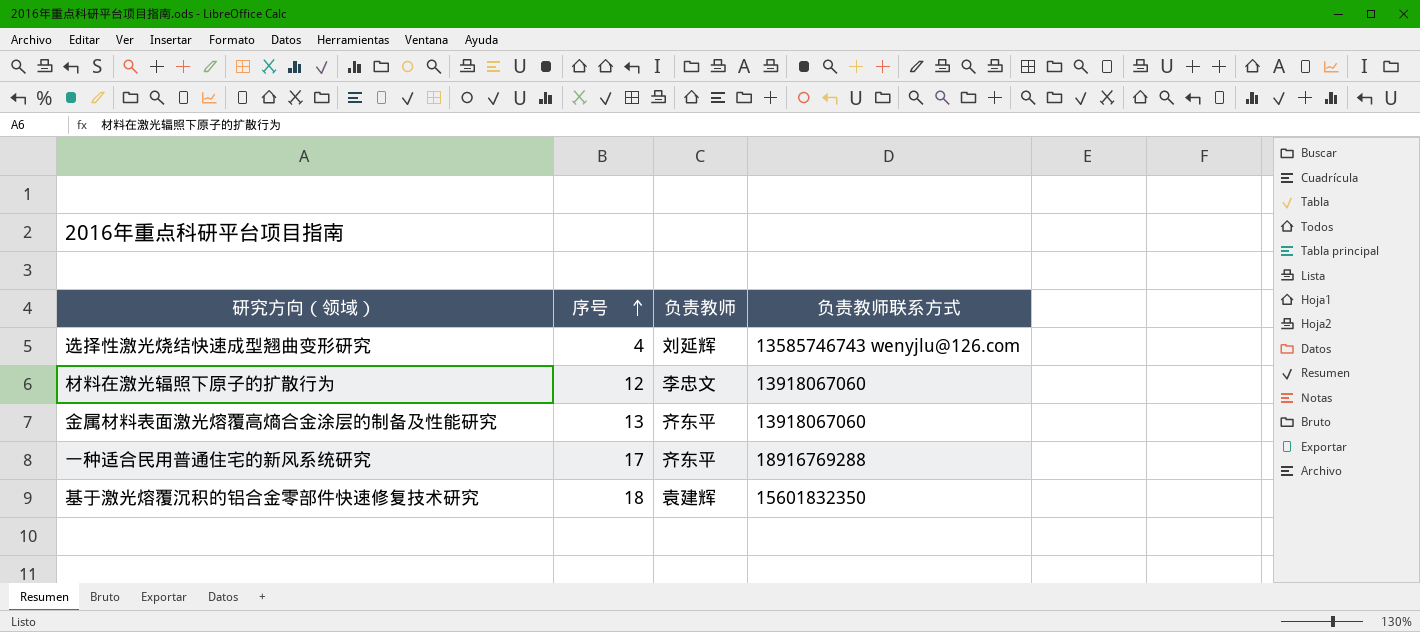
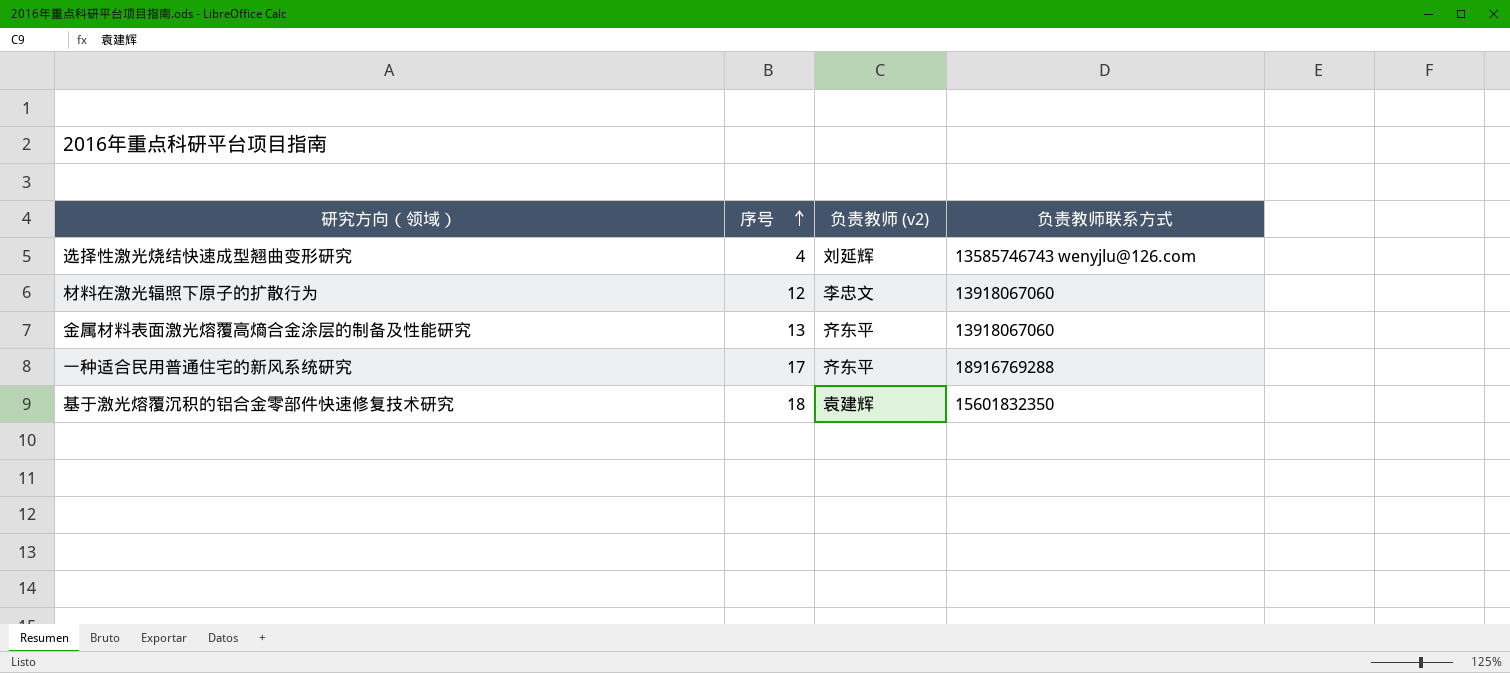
column name: 负责教师 -> 负责教师 (v2)

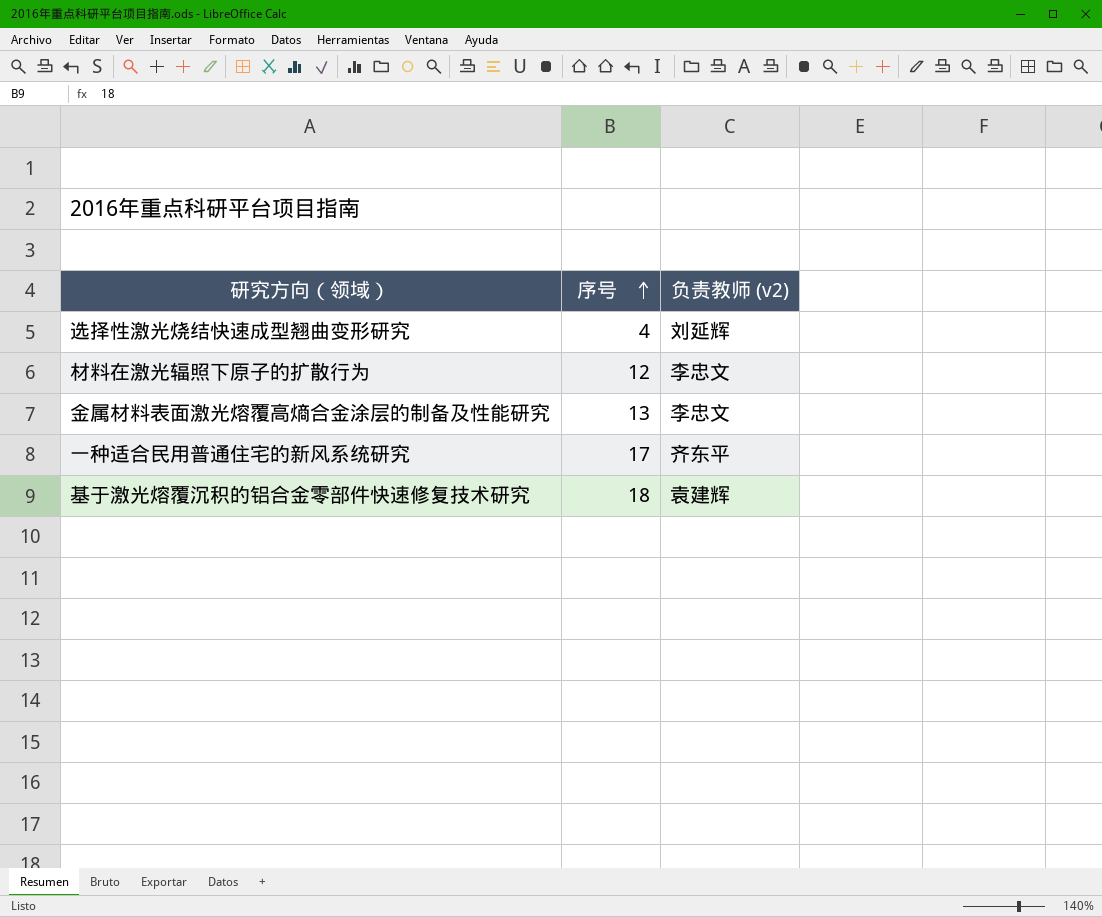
column 负责教师联系方式 | position: 4 -> none
金属材料表面激光熔覆高熵合金涂层的制备及性能研究 | 负责教师 (v2): 齐东平 -> 李忠文

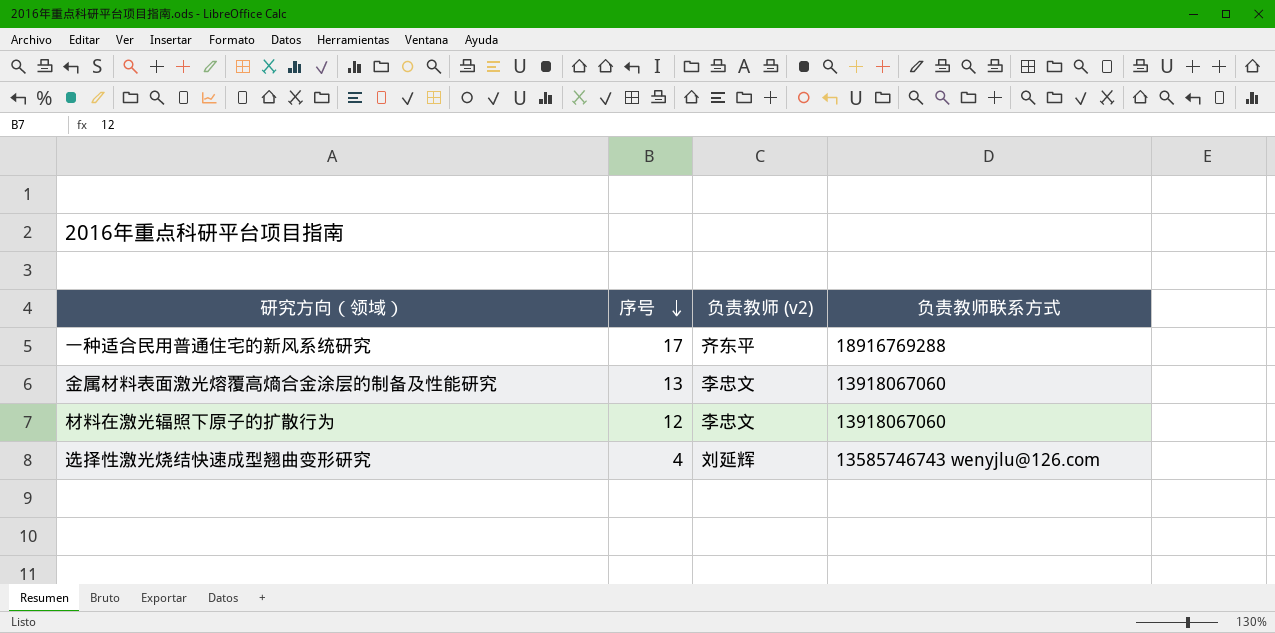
row order: 序号 ascending -> 序号 descending
column 负责教师联系方式 | position: none -> 4
row 基于激光熔覆沉积的铝合金零部件快速修复技术研究: 18 | 袁建辉 -> none

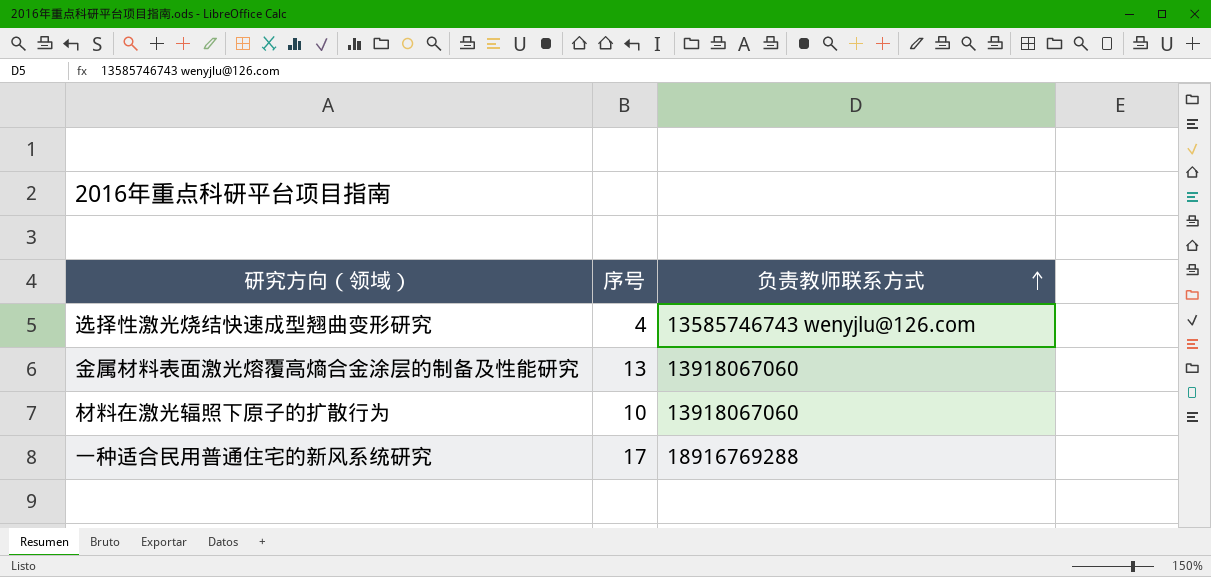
row order: 序号 descending -> 负责教师联系方式 ascending
column 负责教师 (v2) | position: 3 -> none
材料在激光辐照下原子的扩散行为 | 序号: 12 -> 10

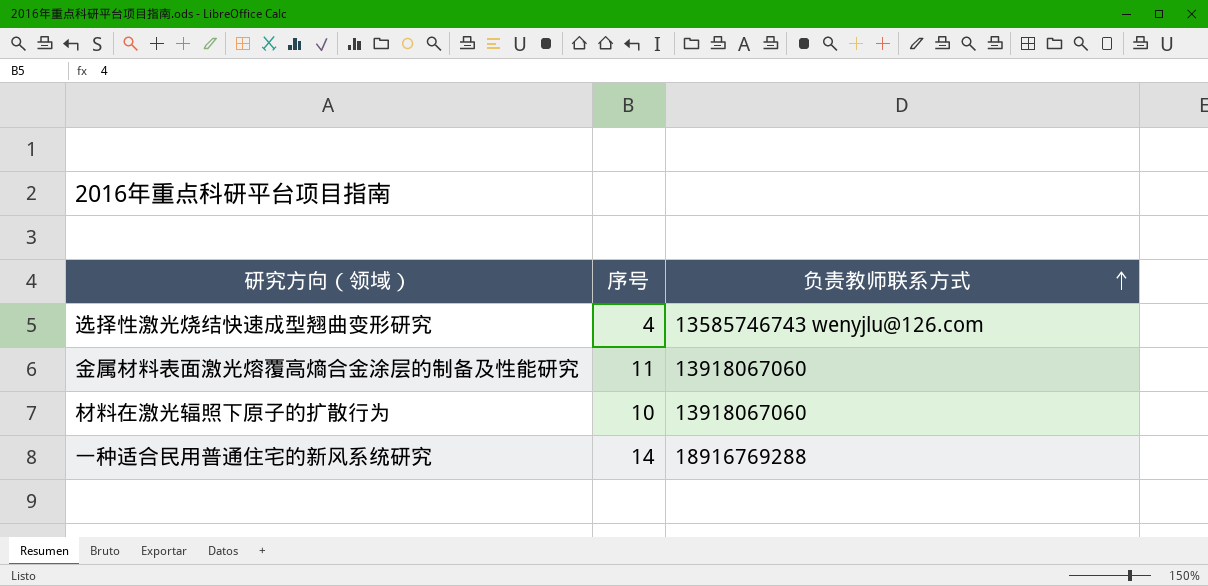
金属材料表面激光熔覆高熵合金涂层的制备及性能研究 | 序号: 13 -> 11
一种适合民用普通住宅的新风系统研究 | 序号: 17 -> 14

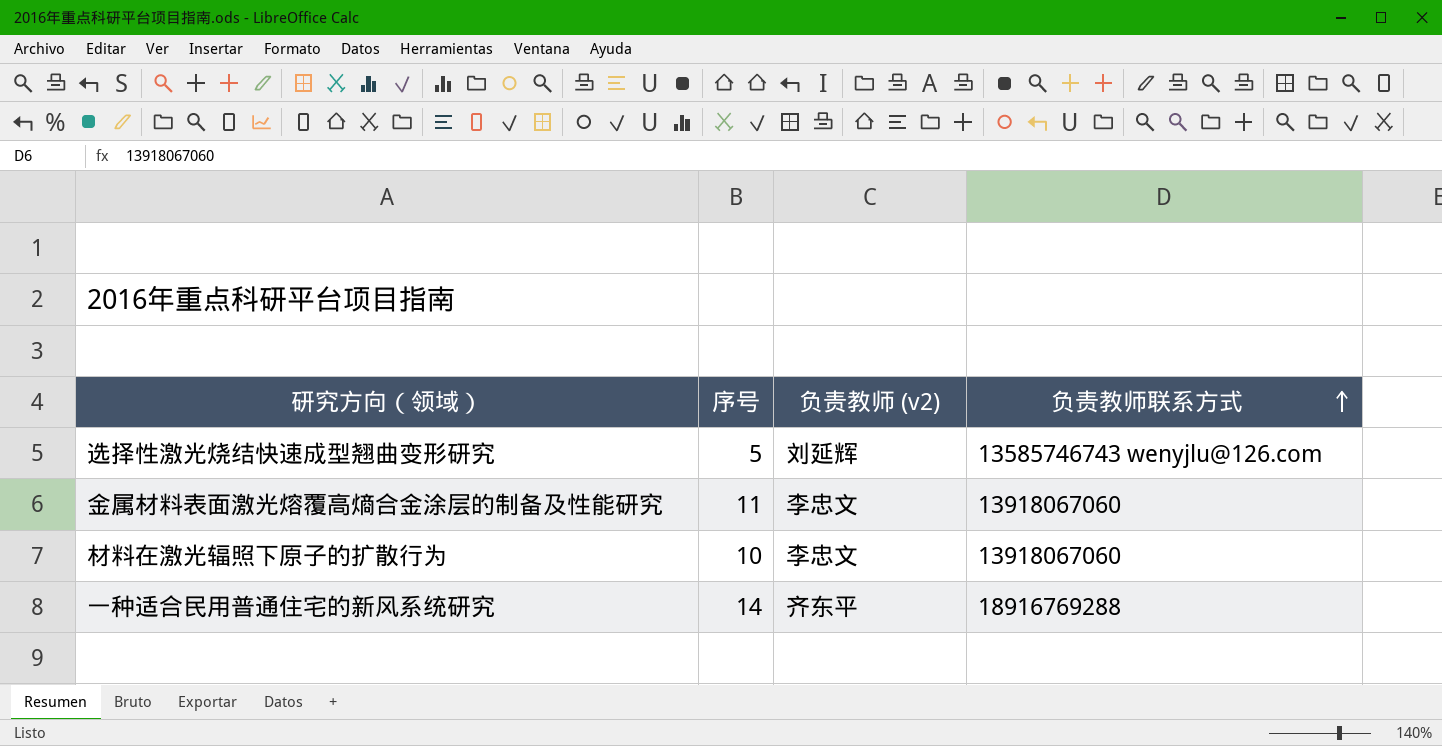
column 负责教师 (v2) | position: none -> 3
选择性激光烧结快速成型翘曲变形研究 | 序号: 4 -> 5

